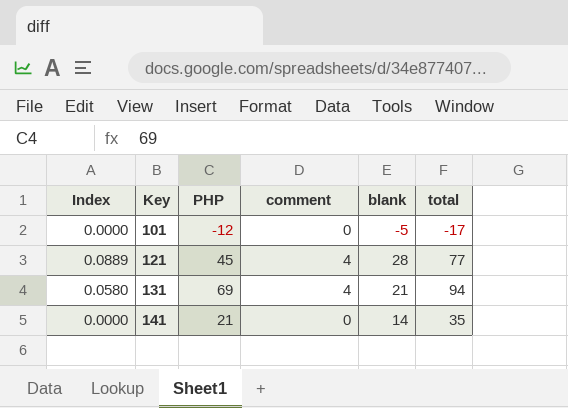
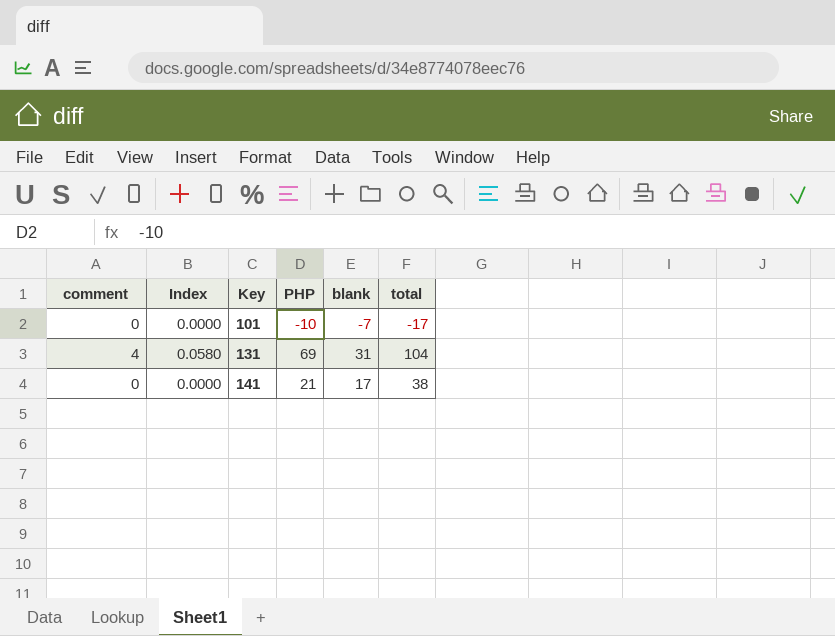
column comment | position: 4 -> 1
row 121: 0.0889 | 45 | 4 | 28 | 77 -> none
101 | PHP: -12 -> -10
101 | blank: -5 -> -7
131 | blank: 21 -> 31
131 | total: 94 -> 104
141 | blank: 14 -> 17
141 | total: 35 -> 38

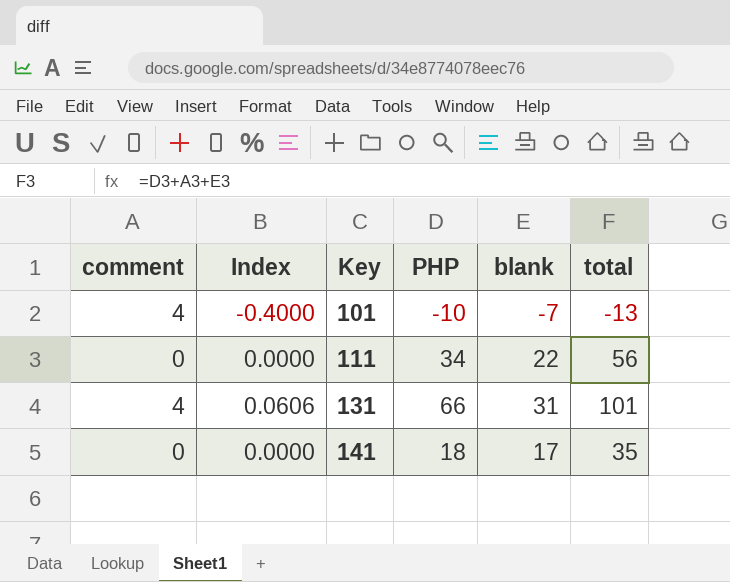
101 | comment: 0 -> 4
101 | Index: 0.0000 -> -0.4000
101 | total: -17 -> -13
row 111: none -> 0 | 0.0000 | 34 | 22 | 56
131 | Index: 0.0580 -> 0.0606
131 | PHP: 69 -> 66
131 | total: 104 -> 101
141 | PHP: 21 -> 18
141 | total: 38 -> 35

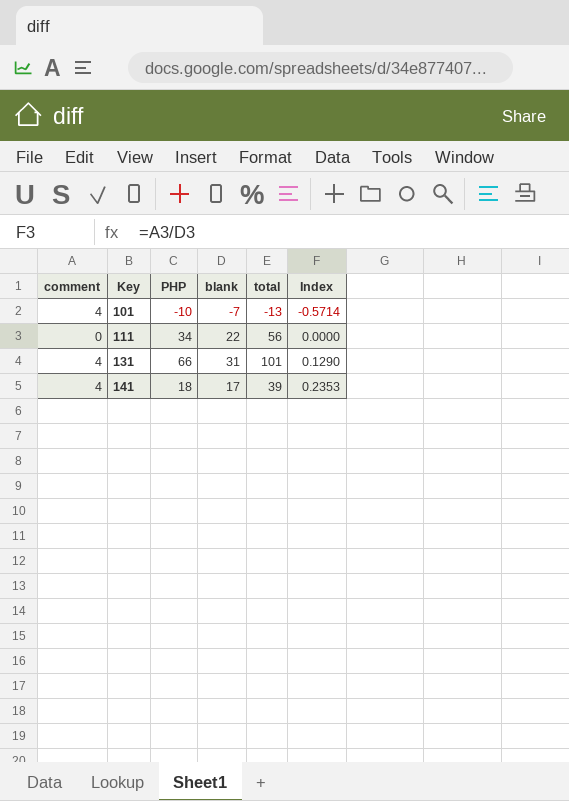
column Index | formula: [comment] / [PHP] -> [comment] / [blank]
column Index | position: 2 -> 6
141 | comment: 0 -> 4
141 | total: 35 -> 39

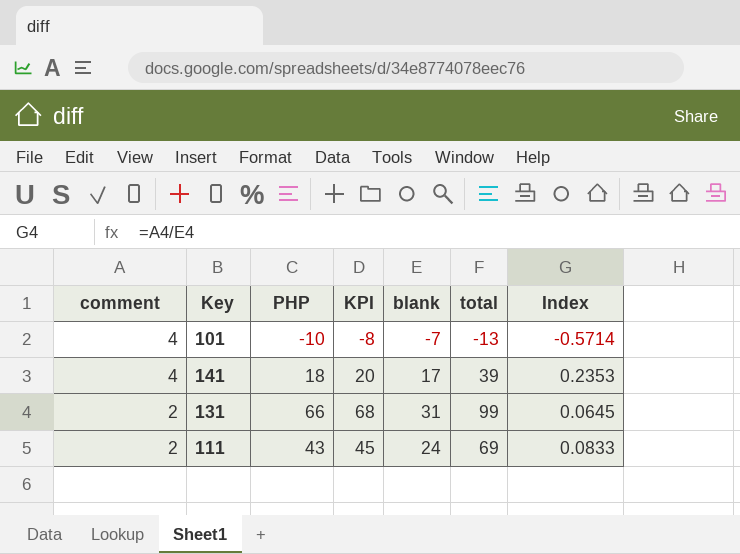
row order: Key ascending -> comment descending
column KPI | formula: none -> [PHP] + 2
131 | comment: 4 -> 2
131 | total: 101 -> 99
131 | Index: 0.1290 -> 0.0645
111 | comment: 0 -> 2
111 | PHP: 34 -> 43
111 | blank: 22 -> 24
111 | total: 56 -> 69
111 | Index: 0.0000 -> 0.0833

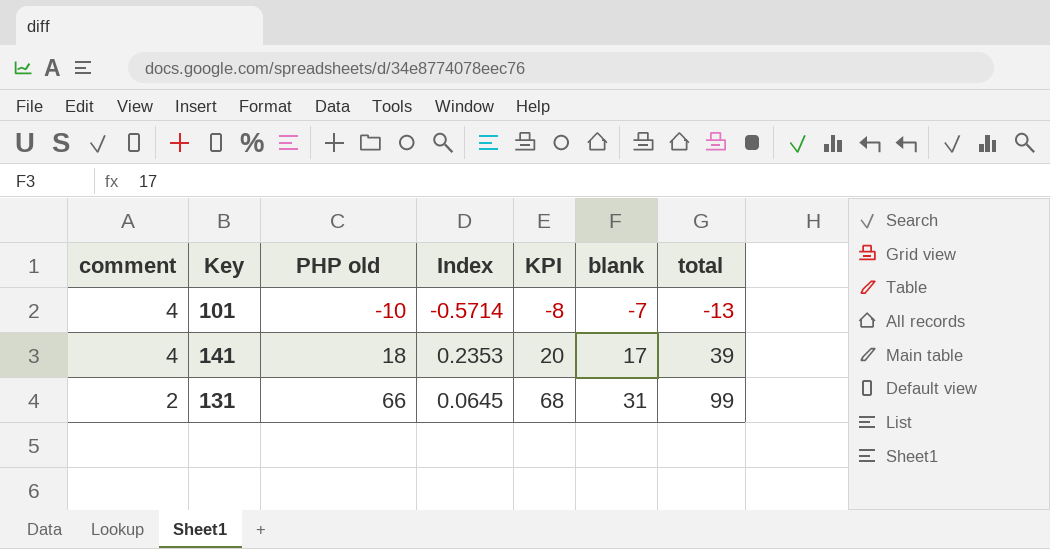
column name: PHP -> PHP old
column Index | position: 7 -> 4
row 111: 2 | 43 | 45 | 24 | 69 | 0.0833 -> none

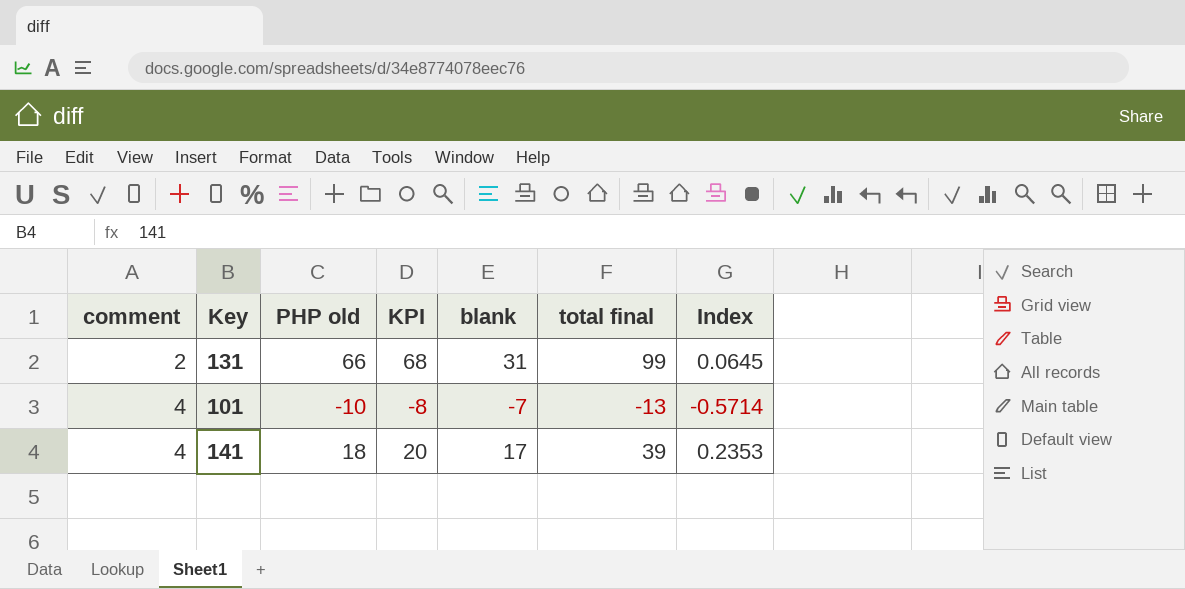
row order: comment descending -> comment ascending
column name: total -> total final
column Index | position: 4 -> 7

